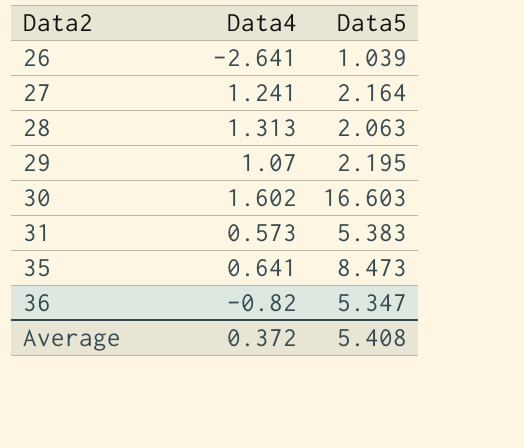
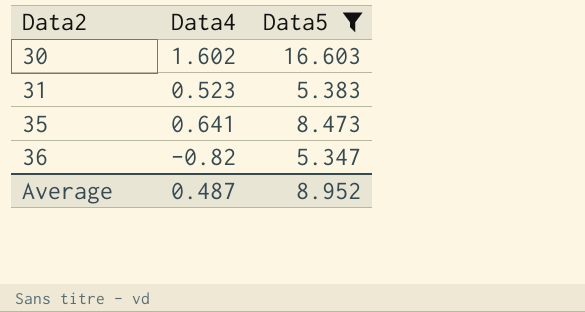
filter: none -> Data5 >= 5.347
31 | Data4: 0.573 -> 0.523
Average | Data4: 0.372 -> 0.487
Average | Data5: 5.408 -> 8.952

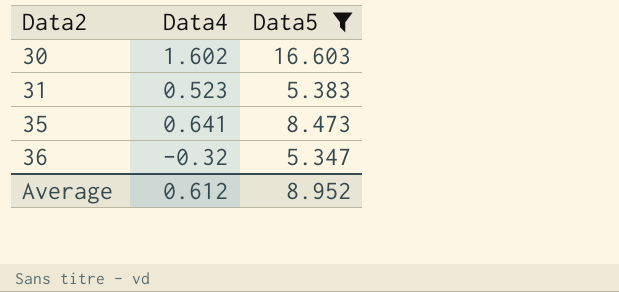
36 | Data4: -0.82 -> -0.32
Average | Data4: 0.487 -> 0.612

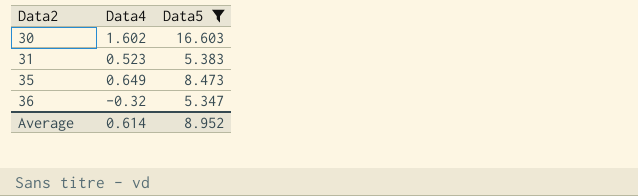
35 | Data4: 0.641 -> 0.649
Average | Data4: 0.612 -> 0.614

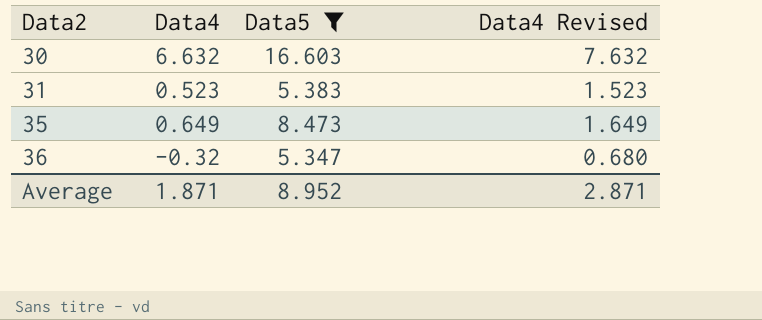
column Data4 Revised | formula: none -> [Data4] + 1
30 | Data4: 1.602 -> 6.632
Average | Data4: 0.614 -> 1.871

